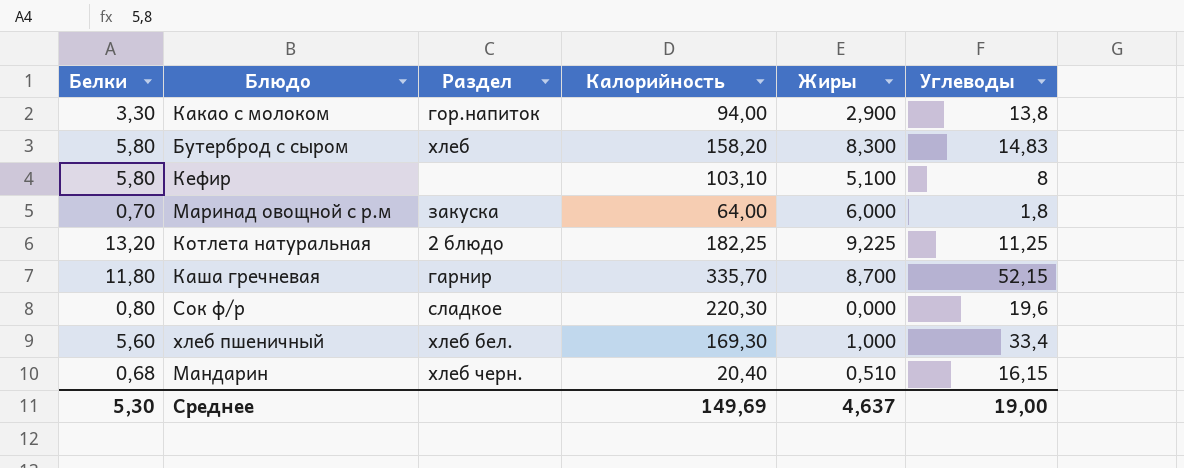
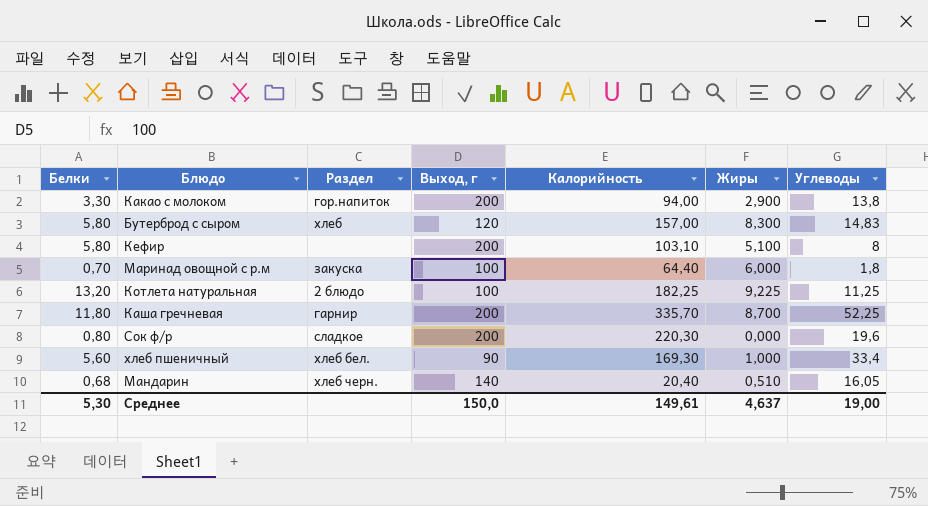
column Выход, г | position: none -> 4
Бутерброд с сыром | Калорийность: 158,20 -> 157,00
Маринад овощной с р.м | Калорийность: 64,00 -> 64,40
Каша гречневая | Углеводы: 52,15 -> 52,25
Мандарин | Углеводы: 16,15 -> 16,05
Среднее | Калорийность: 149,69 -> 149,61

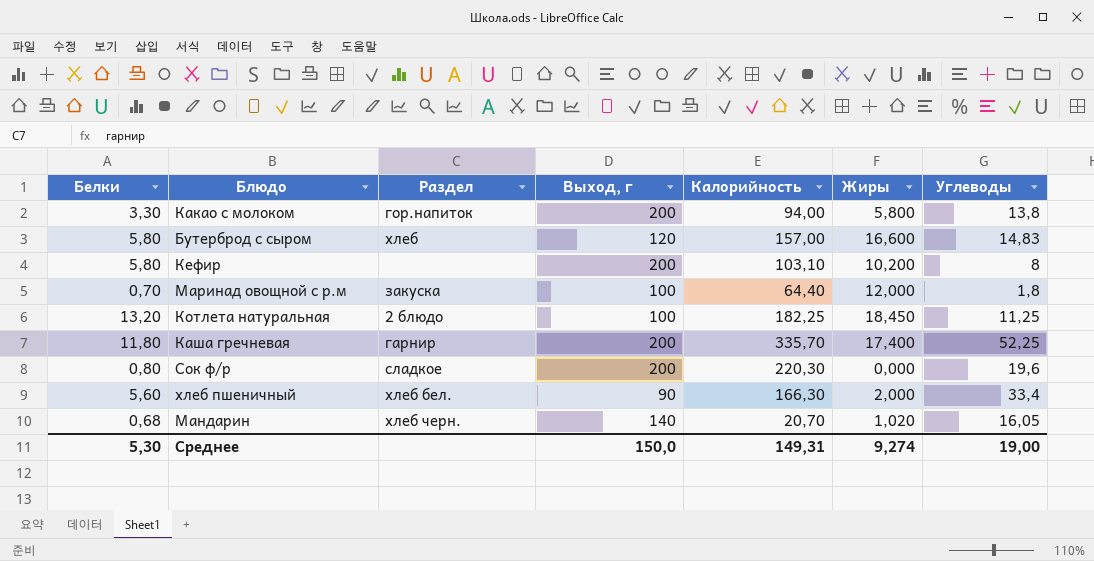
Какао с молоком | Жиры: 2,900 -> 5,800
Бутерброд с сыром | Жиры: 8,300 -> 16,600
Кефир | Жиры: 5,100 -> 10,200
Маринад овощной с р.м | Жиры: 6,000 -> 12,000
Котлета натуральная | Жиры: 9,225 -> 18,450
Каша гречневая | Жиры: 8,700 -> 17,400
хлеб пшеничный | Калорийность: 169,30 -> 166,30
хлеб пшеничный | Жиры: 1,000 -> 2,000
Мандарин | Калорийность: 20,40 -> 20,70
Мандарин | Жиры: 0,510 -> 1,020
Среднее | Калорийность: 149,61 -> 149,31
Среднее | Жиры: 4,637 -> 9,274

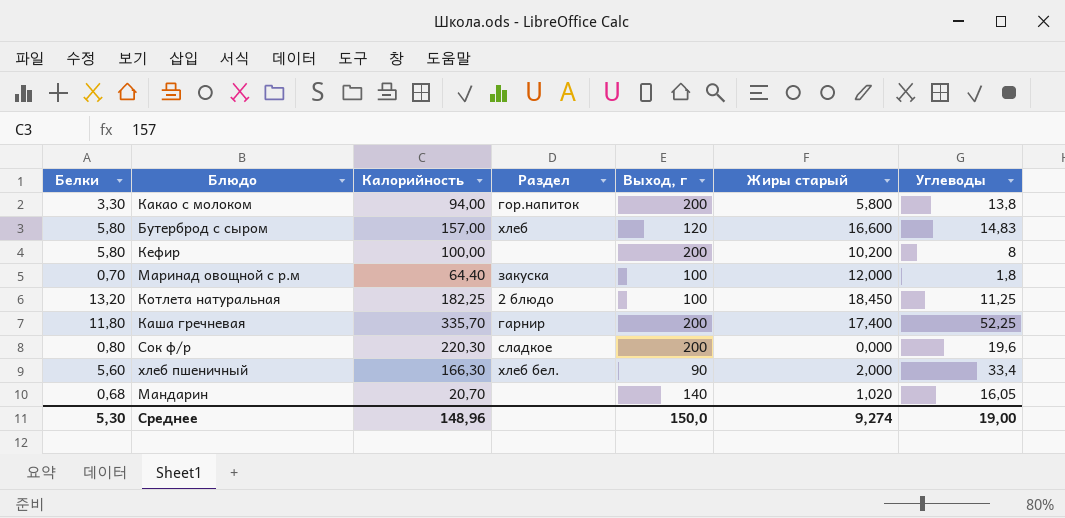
column Калорийность | position: 5 -> 3
column name: Жиры -> Жиры старый
Кефир | Калорийность: 103,10 -> 100,00
Мандарин | Раздел: хлеб черн. -> none
Среднее | Калорийность: 149,31 -> 148,96

